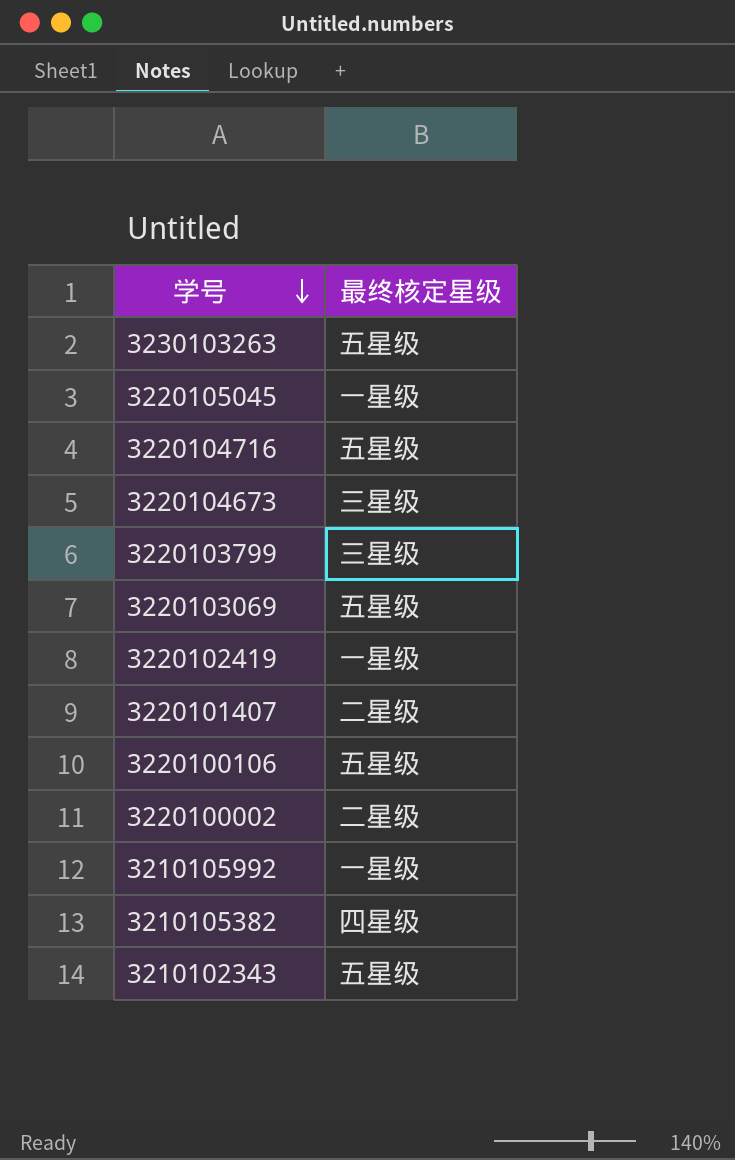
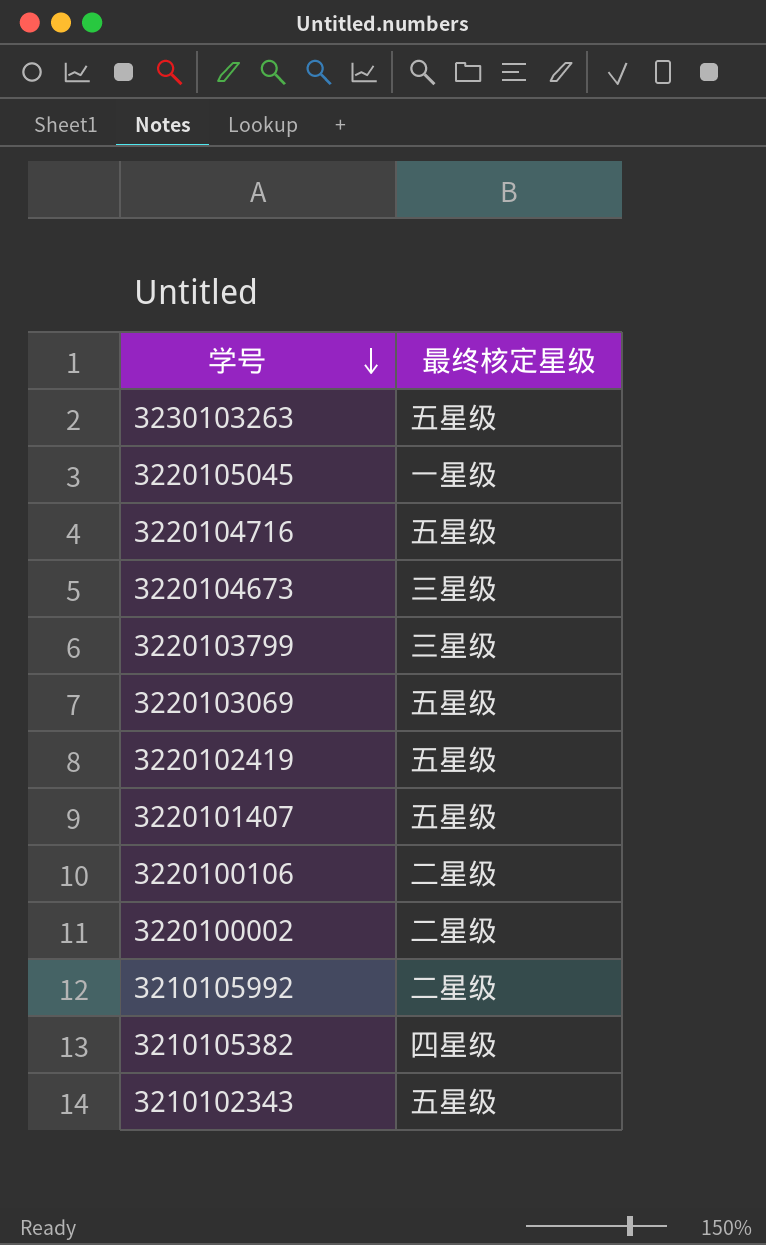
3220102419 | 最终核定星级: 一星级 -> 五星级
3220101407 | 最终核定星级: 二星级 -> 五星级
3220100106 | 最终核定星级: 五星级 -> 二星级
3210105992 | 最终核定星级: 一星级 -> 二星级

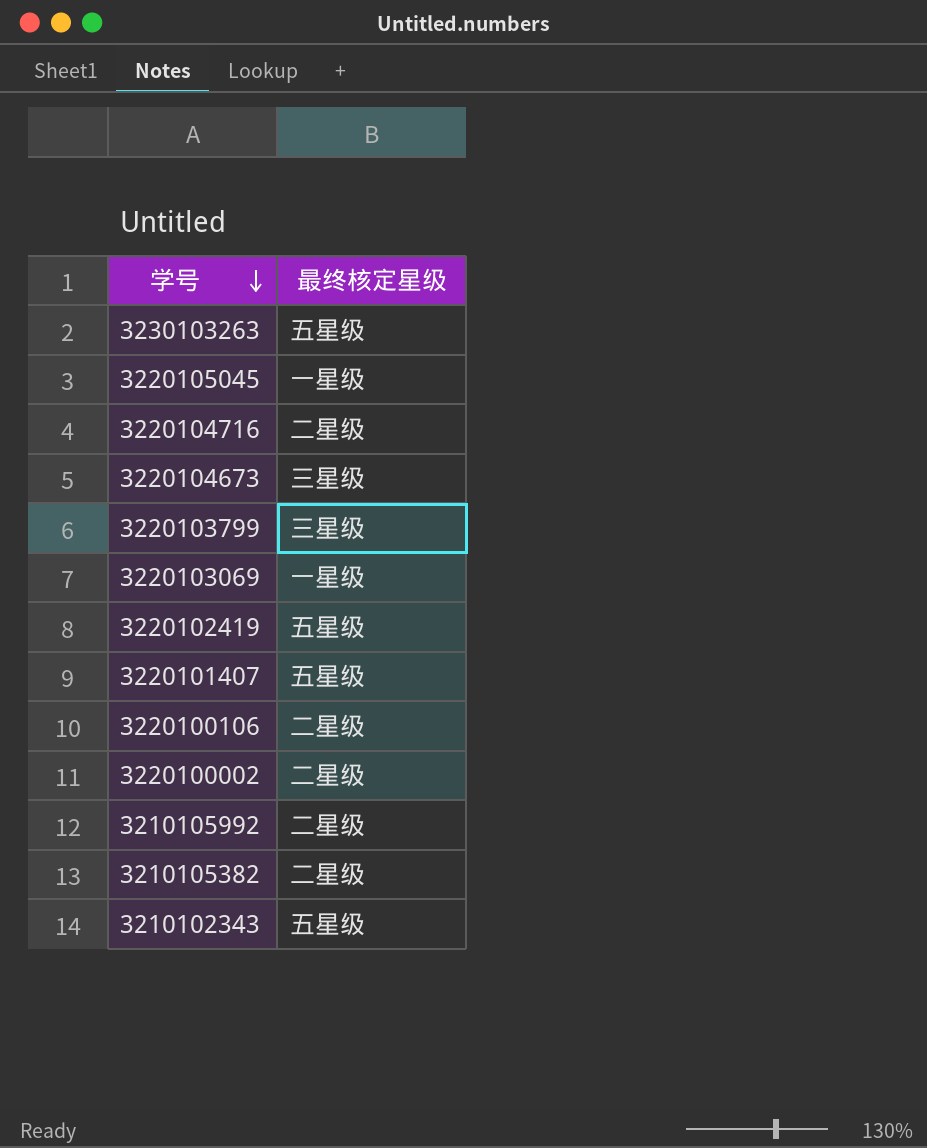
3220104716 | 最终核定星级: 五星级 -> 二星级
3220103069 | 最终核定星级: 五星级 -> 一星级
3210105382 | 最终核定星级: 四星级 -> 二星级

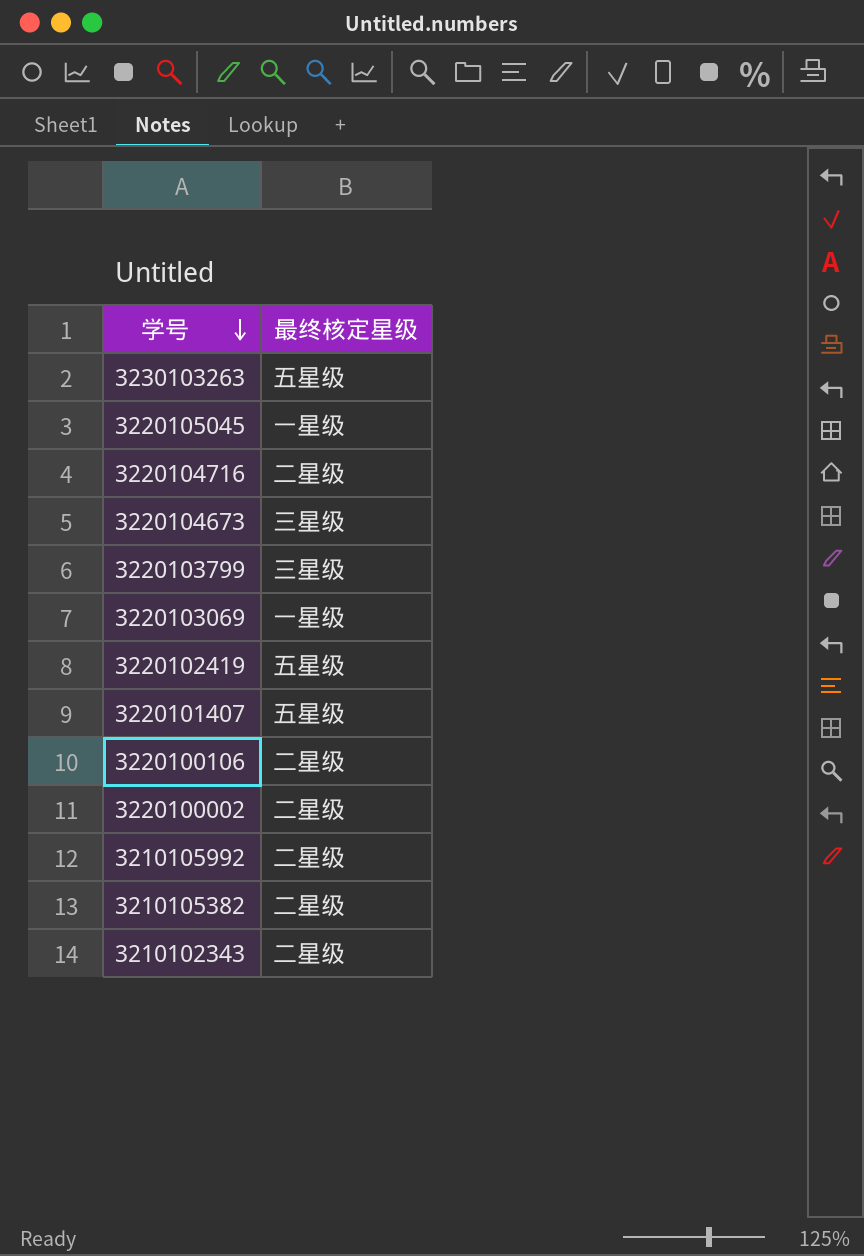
3210102343 | 最终核定星级: 五星级 -> 二星级

